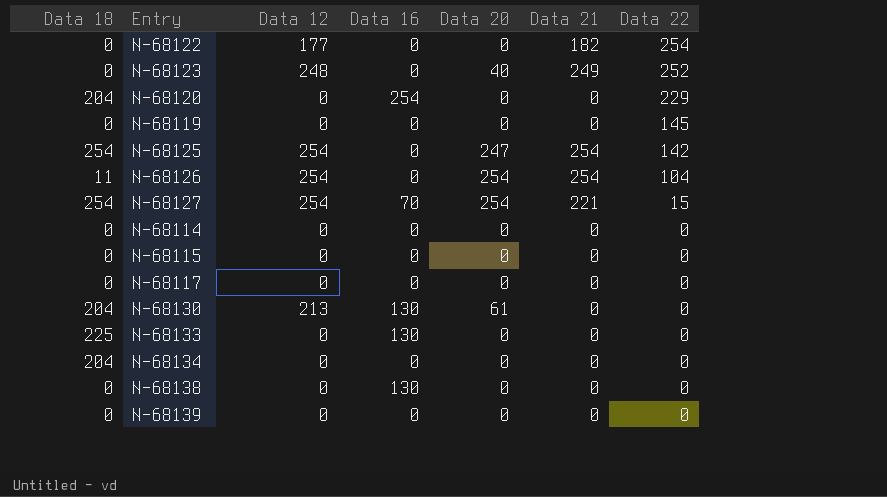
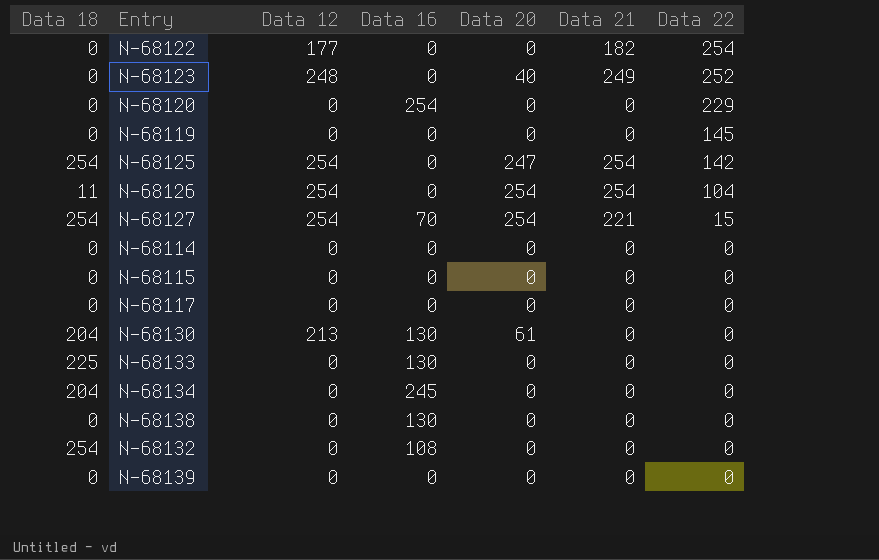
N-68120 | Data 18: 204 -> 0
N-68134 | Data 16: 0 -> 245
row N-68132: none -> 254 | 0 | 108 | 0 | 0 | 0

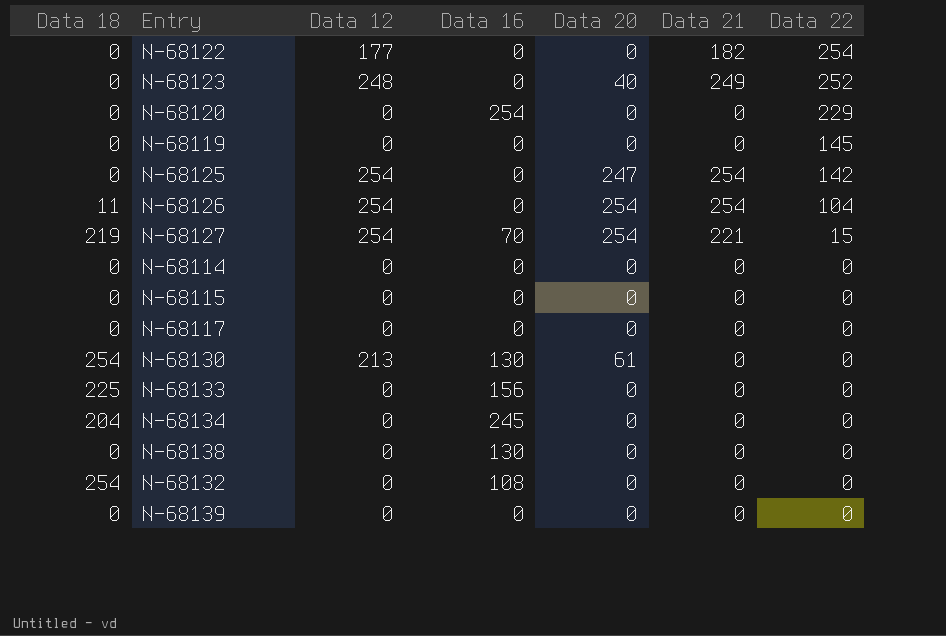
N-68125 | Data 18: 254 -> 0
N-68127 | Data 18: 254 -> 219
N-68130 | Data 18: 204 -> 254
N-68133 | Data 16: 130 -> 156

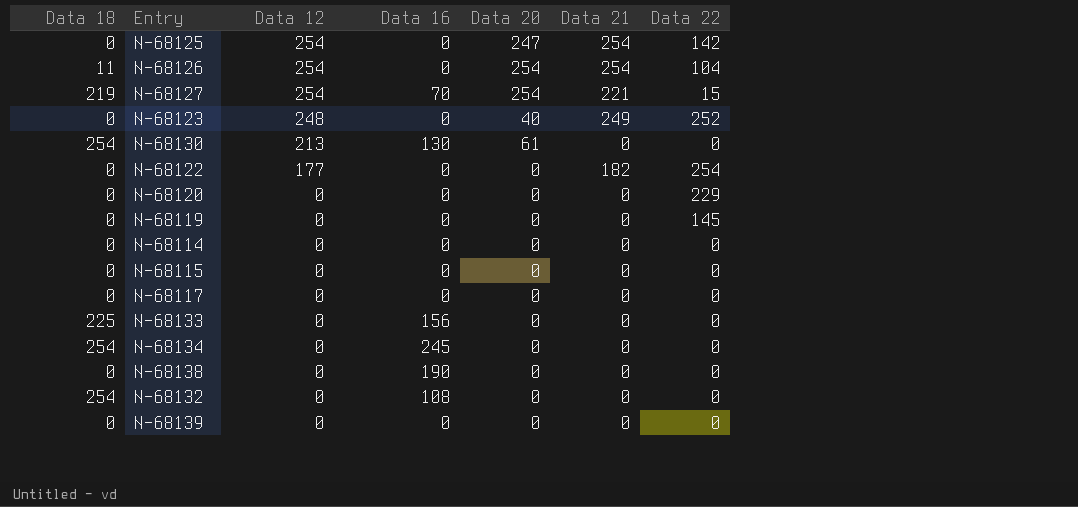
row order: Data 22 descending -> Data 12 descending
N-68120 | Data 16: 254 -> 0
N-68134 | Data 18: 204 -> 254
N-68138 | Data 16: 130 -> 190

